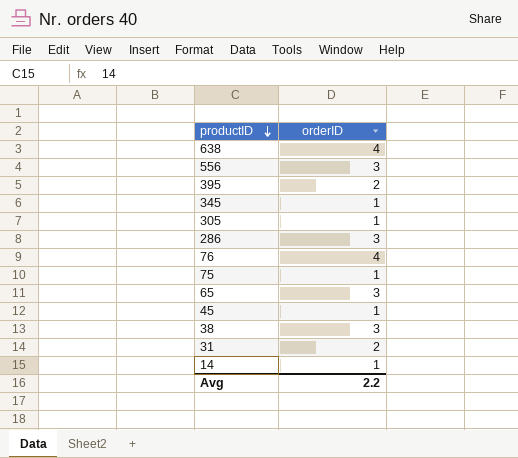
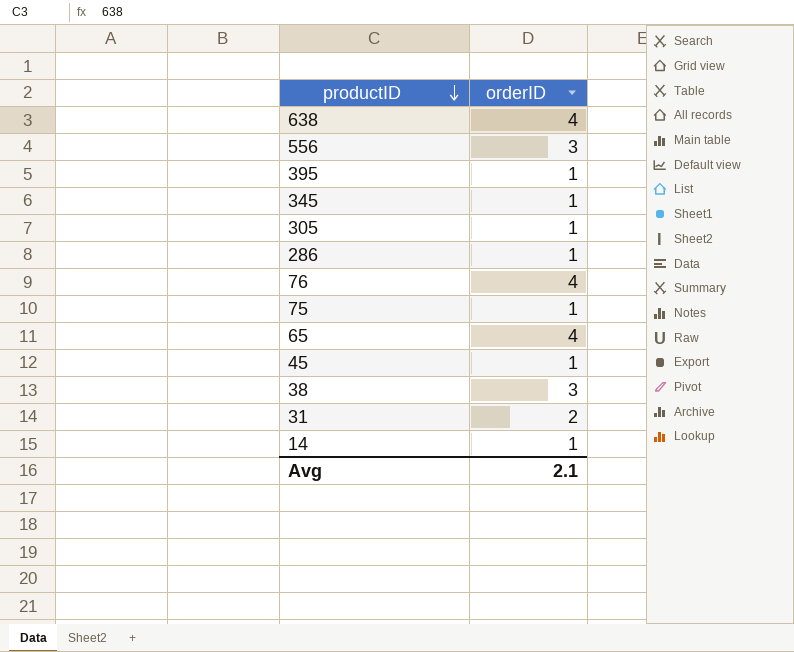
395 | orderID: 2 -> 1
286 | orderID: 3 -> 1
65 | orderID: 3 -> 4
Avg | orderID: 2.2 -> 2.1

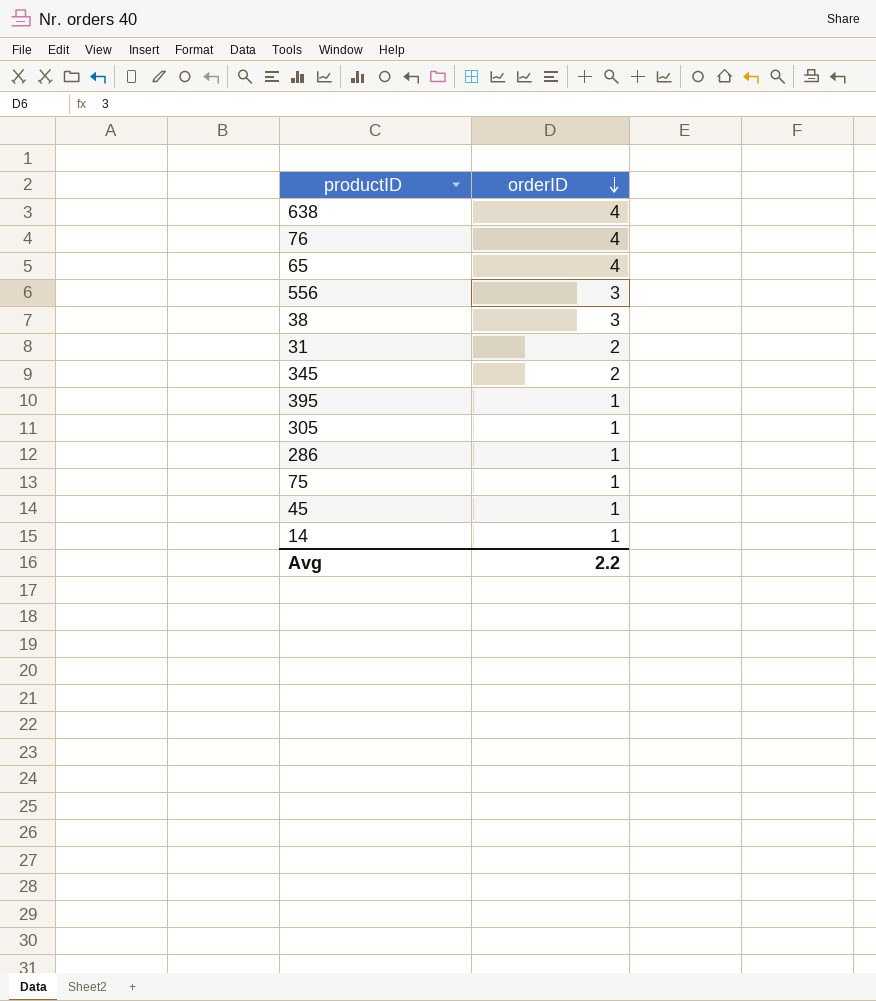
row order: productID descending -> orderID descending
345 | orderID: 1 -> 2
Avg | orderID: 2.1 -> 2.2

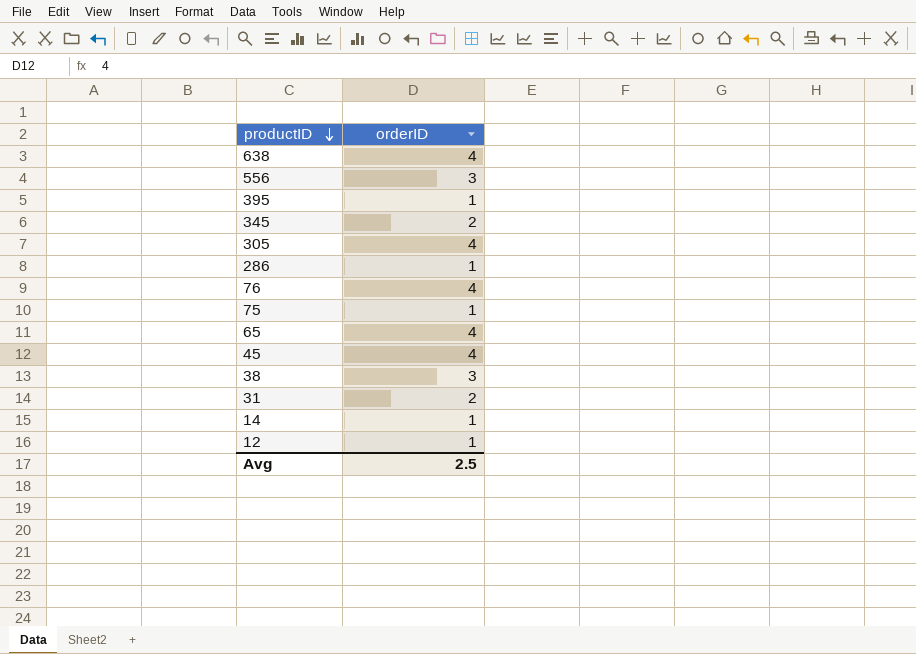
row order: orderID descending -> productID descending
305 | orderID: 1 -> 4
45 | orderID: 1 -> 4
row 12: none -> 1
Avg | orderID: 2.2 -> 2.5

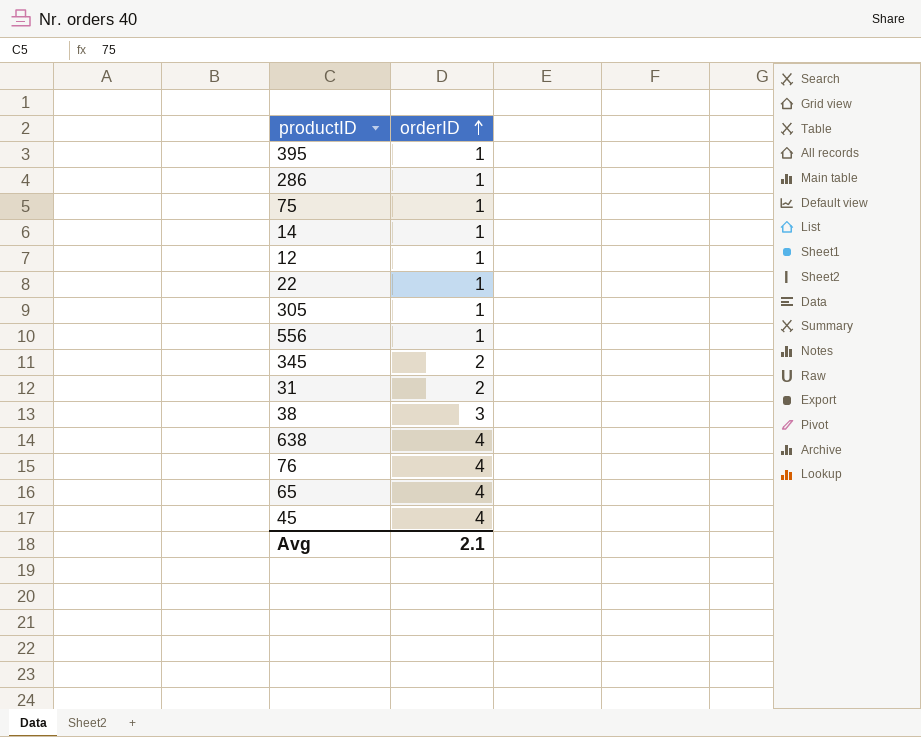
row order: productID descending -> orderID ascending
row 22: none -> 1
305 | orderID: 4 -> 1
556 | orderID: 3 -> 1
Avg | orderID: 2.5 -> 2.1

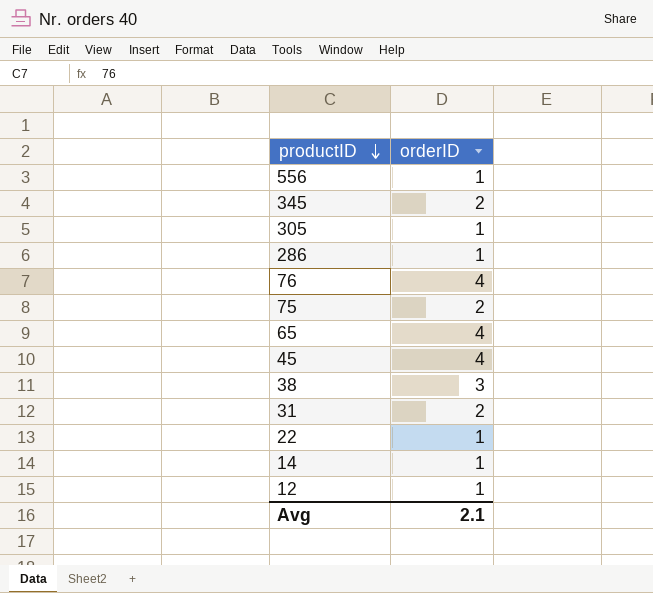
row order: orderID ascending -> productID descending
row 395: 1 -> none
row 638: 4 -> none
75 | orderID: 1 -> 2

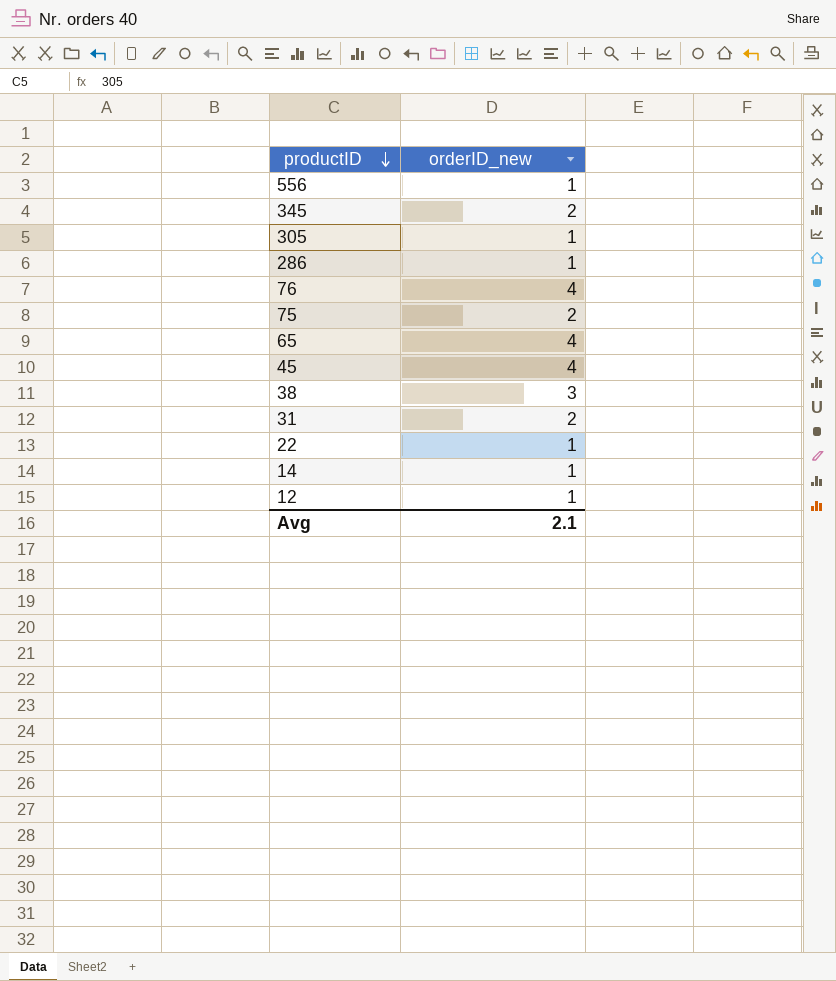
column name: orderID -> orderID_new

